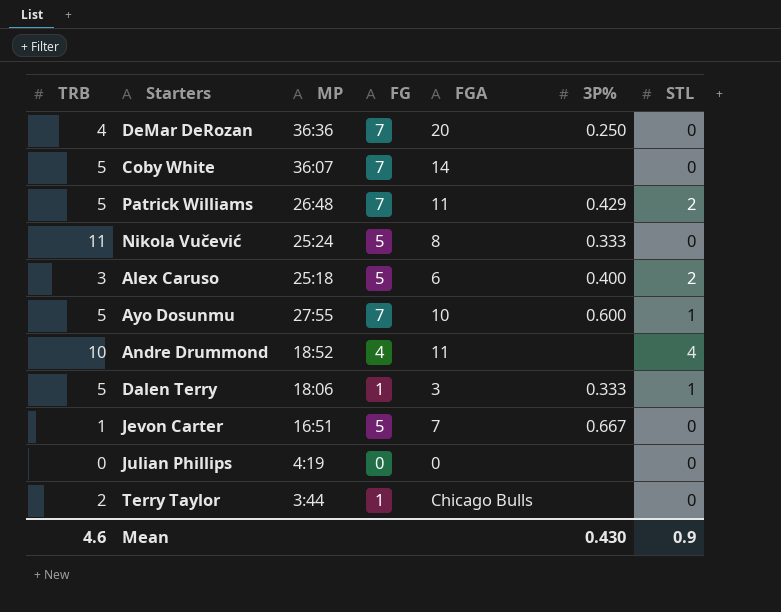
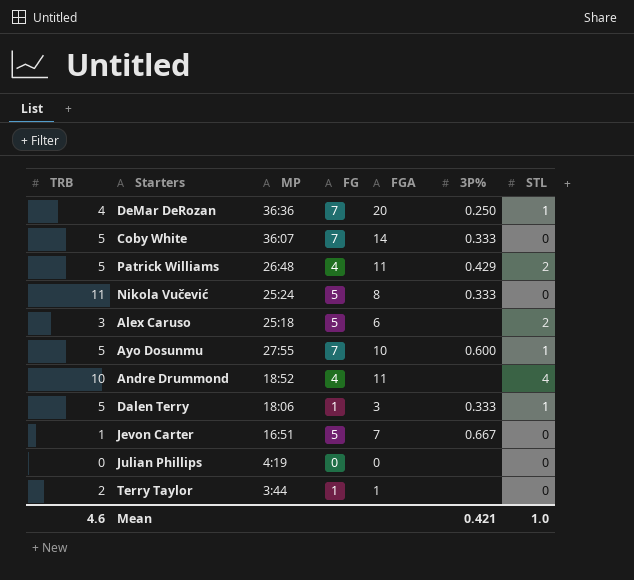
DeMar DeRozan | STL: 0 -> 1
Coby White | 3P%: none -> 0.333
Patrick Williams | FG: 7 -> 4
Alex Caruso | 3P%: 0.400 -> none
Terry Taylor | FGA: Chicago Bulls -> 1
Mean | 3P%: 0.430 -> 0.421
Mean | STL: 0.9 -> 1.0

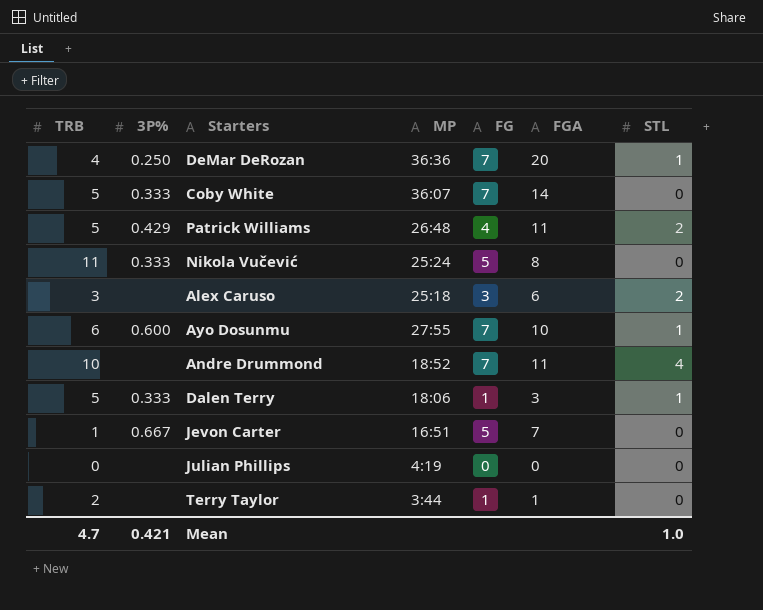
column 3P% | position: 6 -> 2
Alex Caruso | FG: 5 -> 3
Ayo Dosunmu | TRB: 5 -> 6
Andre Drummond | FG: 4 -> 7
Mean | TRB: 4.6 -> 4.7

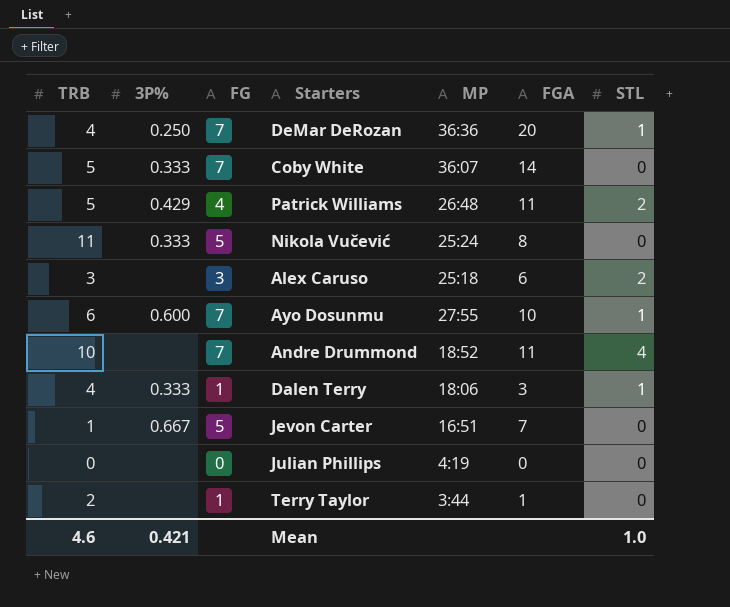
column FG | position: 5 -> 3
Dalen Terry | TRB: 5 -> 4
Mean | TRB: 4.7 -> 4.6

